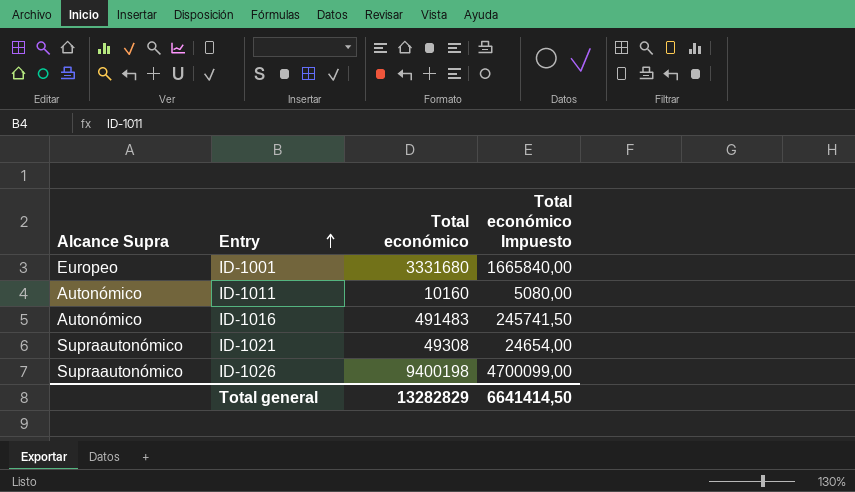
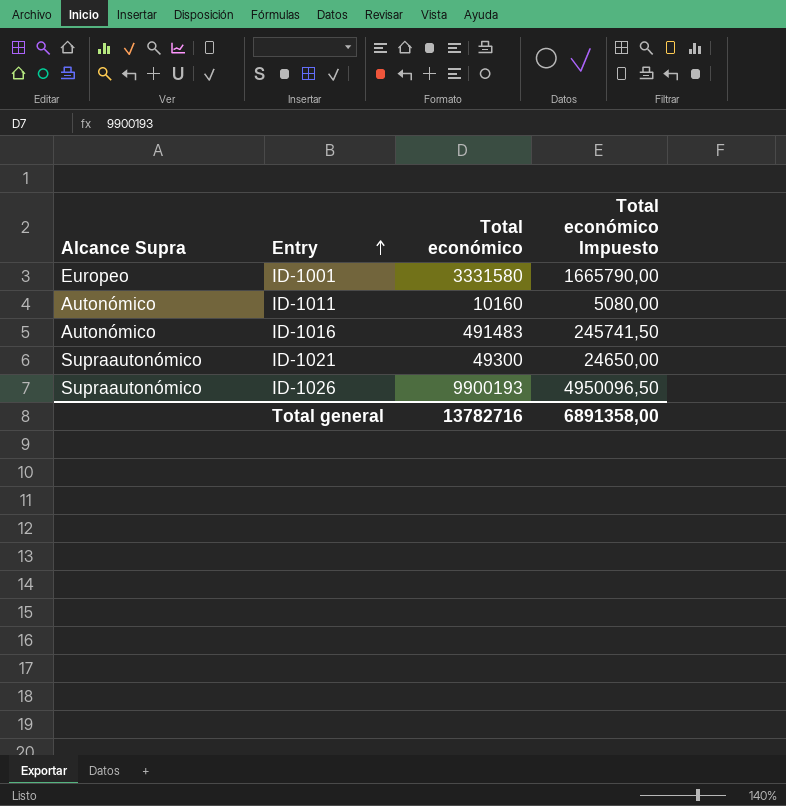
ID-1001 | Total económico: 3331680 -> 3331580
ID-1001 | Total económico Impuesto: 1665840,00 -> 1665790,00
ID-1021 | Total económico: 49308 -> 49300
ID-1021 | Total económico Impuesto: 24654,00 -> 24650,00
ID-1026 | Total económico: 9400198 -> 9900193
ID-1026 | Total económico Impuesto: 4700099,00 -> 4950096,50
Total general | Total económico: 13282829 -> 13782716
Total general | Total económico Impuesto: 6641414,50 -> 6891358,00

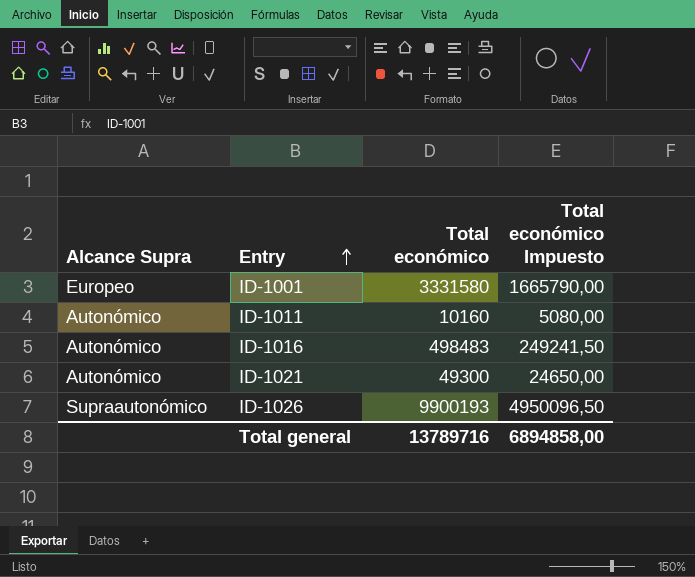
ID-1016 | Total económico: 491483 -> 498483
ID-1016 | Total económico Impuesto: 245741,50 -> 249241,50
ID-1021 | Alcance Supra: Supraautonómico -> Autonómico
Total general | Total económico: 13782716 -> 13789716
Total general | Total económico Impuesto: 6891358,00 -> 6894858,00

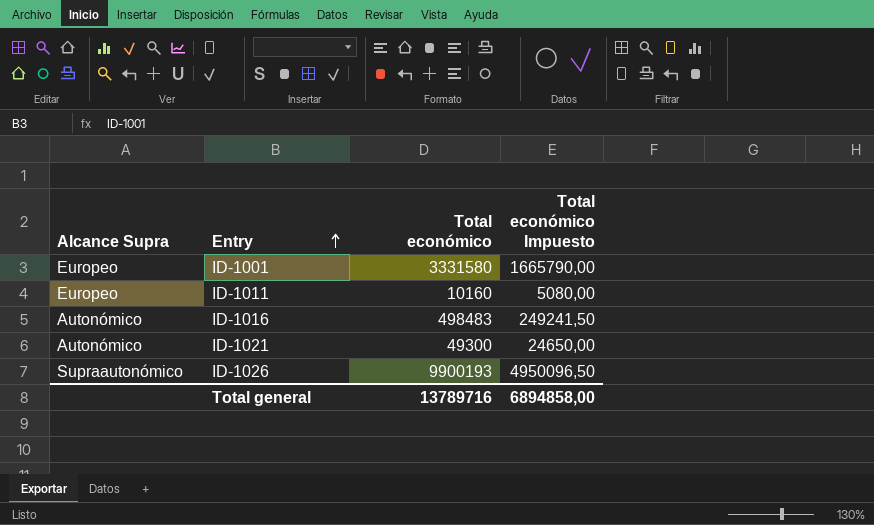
ID-1011 | Alcance Supra: Autonómico -> Europeo

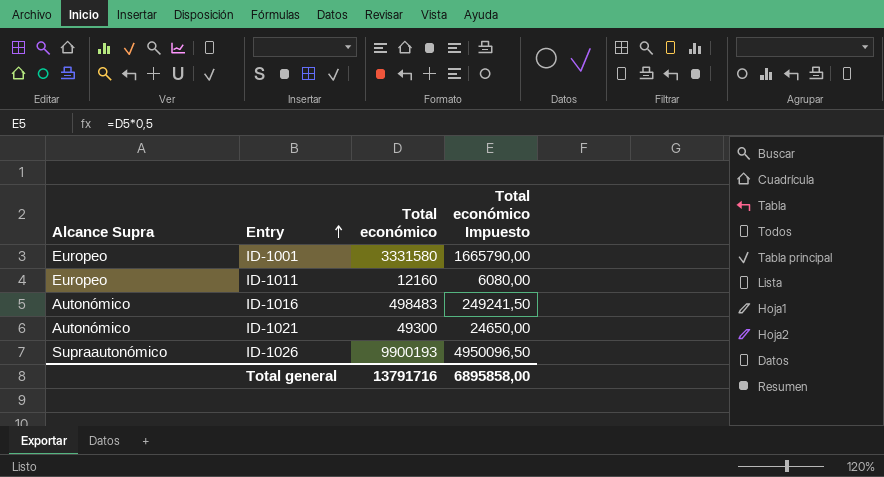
ID-1011 | Total económico: 10160 -> 12160
ID-1011 | Total económico Impuesto: 5080,00 -> 6080,00
Total general | Total económico: 13789716 -> 13791716
Total general | Total económico Impuesto: 6894858,00 -> 6895858,00

